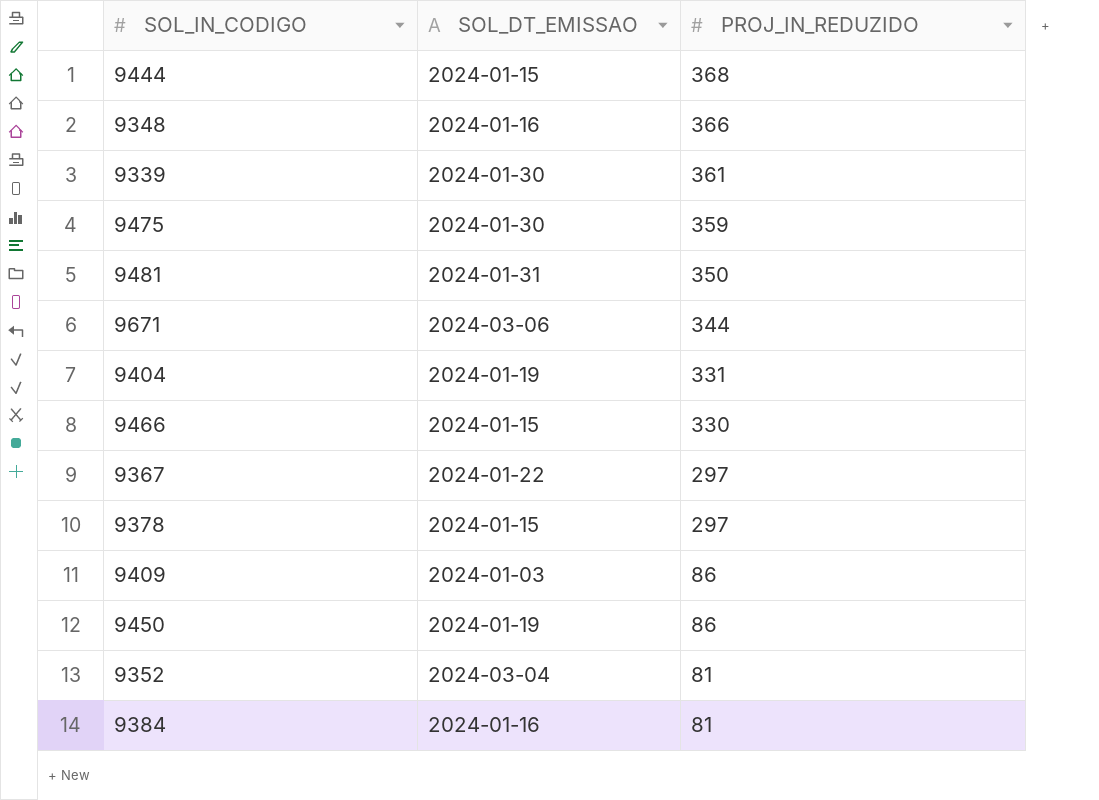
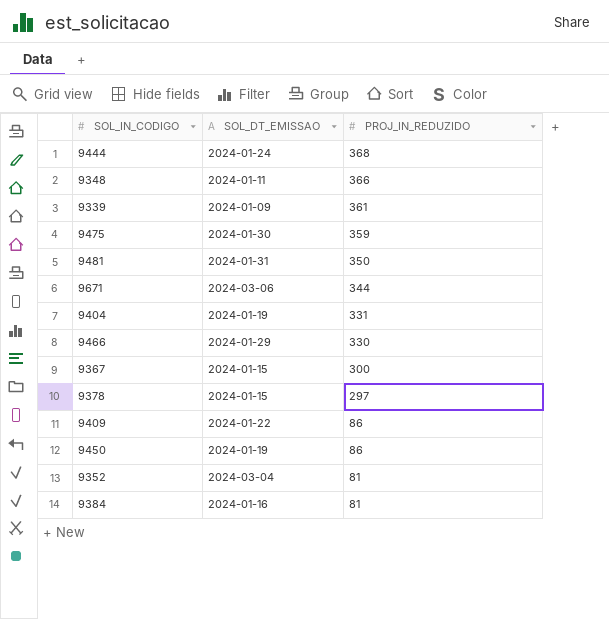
9444 | SOL_DT_EMISSAO: 2024-01-15 -> 2024-01-24
9348 | SOL_DT_EMISSAO: 2024-01-16 -> 2024-01-11
9339 | SOL_DT_EMISSAO: 2024-01-30 -> 2024-01-09
9466 | SOL_DT_EMISSAO: 2024-01-15 -> 2024-01-29
9367 | SOL_DT_EMISSAO: 2024-01-22 -> 2024-01-15
9367 | PROJ_IN_REDUZIDO: 297 -> 300
9409 | SOL_DT_EMISSAO: 2024-01-03 -> 2024-01-22

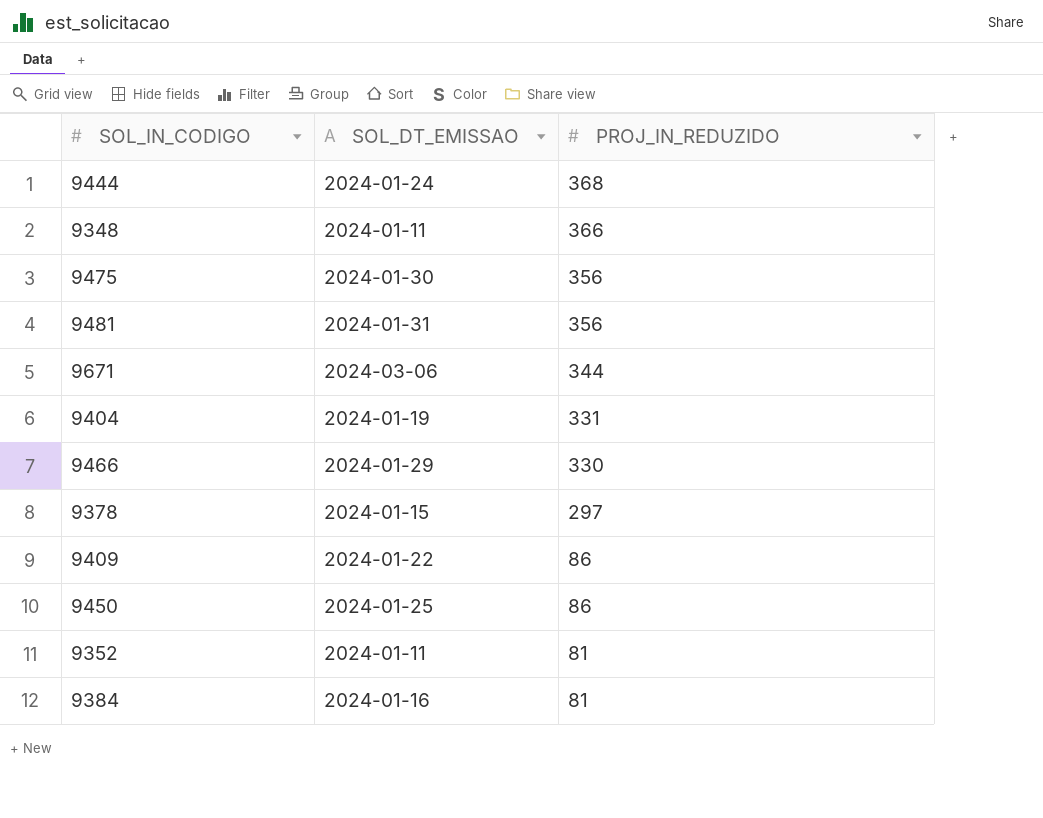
row 9339: 2024-01-09 | 361 -> none
row 9367: 2024-01-15 | 300 -> none
9475 | PROJ_IN_REDUZIDO: 359 -> 356
9481 | PROJ_IN_REDUZIDO: 350 -> 356
9450 | SOL_DT_EMISSAO: 2024-01-19 -> 2024-01-25
9352 | SOL_DT_EMISSAO: 2024-03-04 -> 2024-01-11

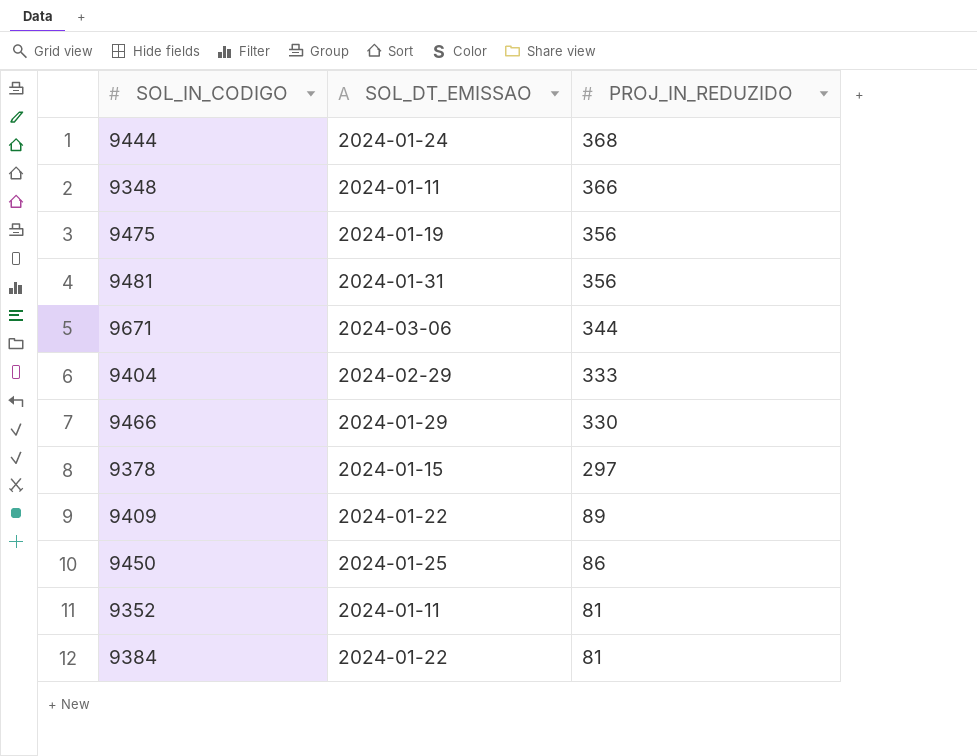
9475 | SOL_DT_EMISSAO: 2024-01-30 -> 2024-01-19
9404 | SOL_DT_EMISSAO: 2024-01-19 -> 2024-02-29
9404 | PROJ_IN_REDUZIDO: 331 -> 333
9409 | PROJ_IN_REDUZIDO: 86 -> 89
9384 | SOL_DT_EMISSAO: 2024-01-16 -> 2024-01-22

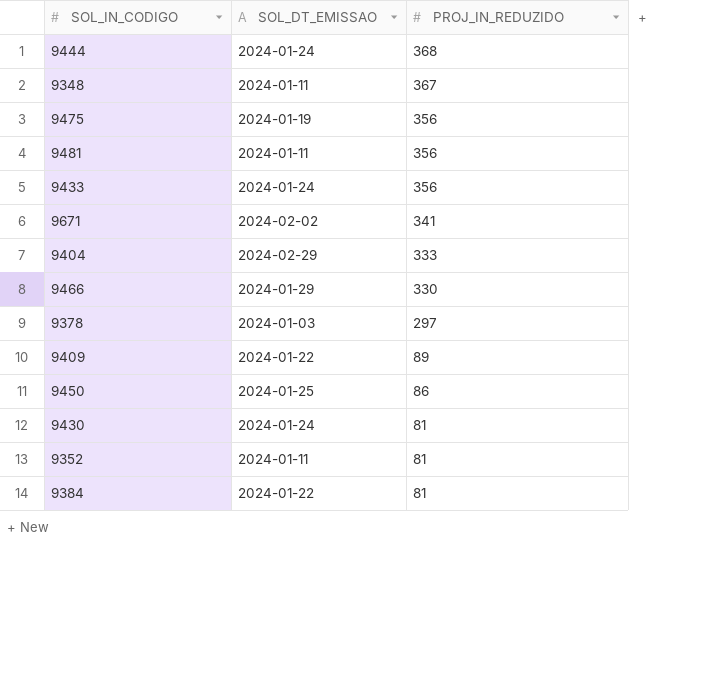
9348 | PROJ_IN_REDUZIDO: 366 -> 367
9481 | SOL_DT_EMISSAO: 2024-01-31 -> 2024-01-11
row 9433: none -> 2024-01-24 | 356
9671 | SOL_DT_EMISSAO: 2024-03-06 -> 2024-02-02
9671 | PROJ_IN_REDUZIDO: 344 -> 341
9378 | SOL_DT_EMISSAO: 2024-01-15 -> 2024-01-03
row 9430: none -> 2024-01-24 | 81

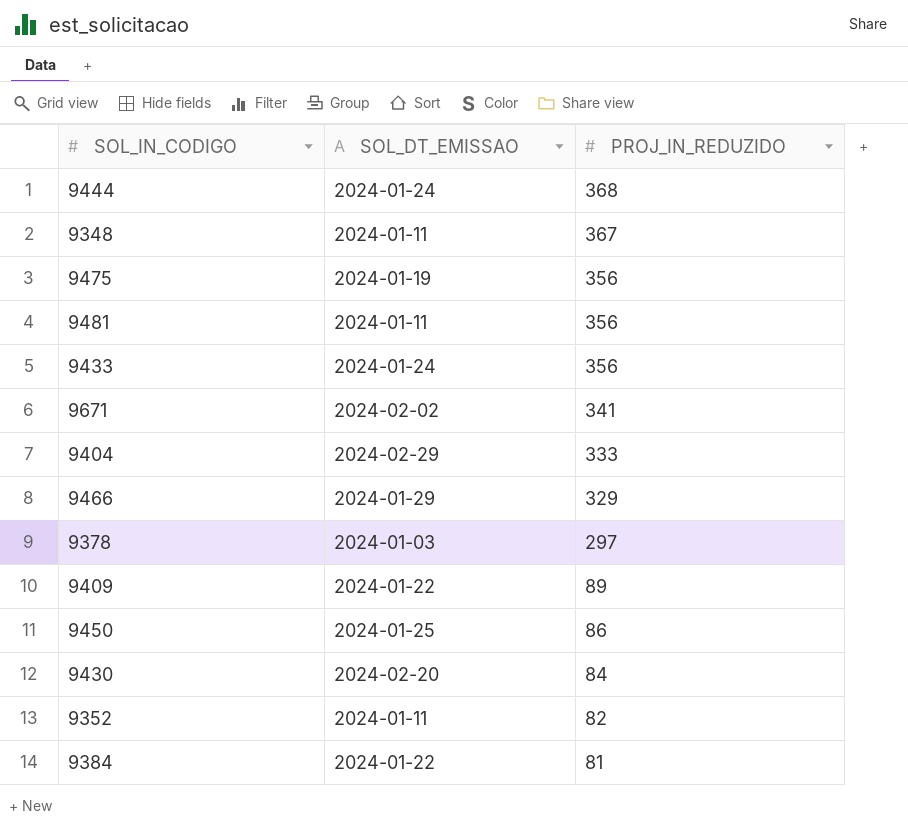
9466 | PROJ_IN_REDUZIDO: 330 -> 329
9430 | SOL_DT_EMISSAO: 2024-01-24 -> 2024-02-20
9430 | PROJ_IN_REDUZIDO: 81 -> 84
9352 | PROJ_IN_REDUZIDO: 81 -> 82

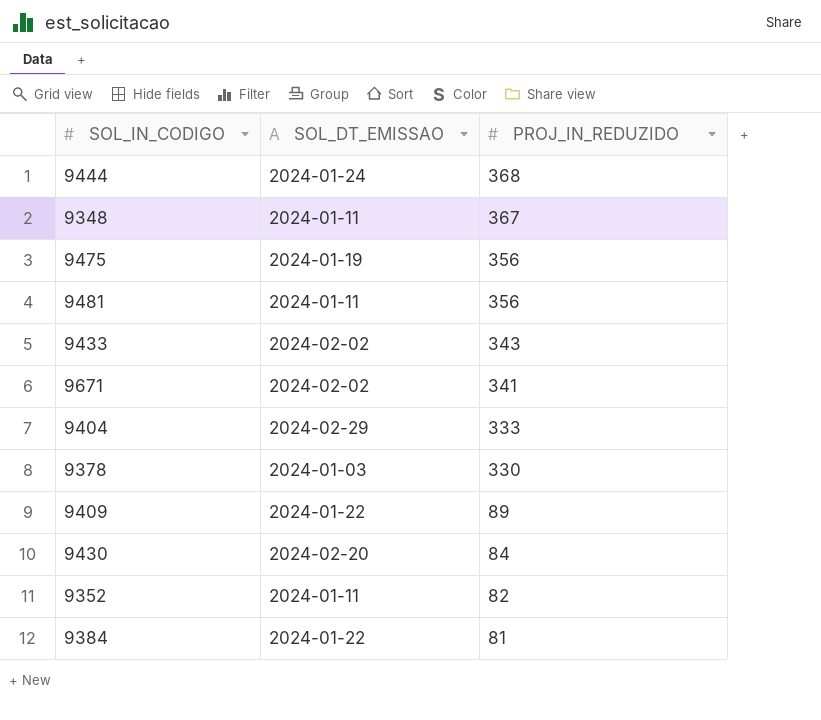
row 9466: 2024-01-29 | 329 -> none
row 9450: 2024-01-25 | 86 -> none
9433 | SOL_DT_EMISSAO: 2024-01-24 -> 2024-02-02
9433 | PROJ_IN_REDUZIDO: 356 -> 343
9378 | PROJ_IN_REDUZIDO: 297 -> 330

